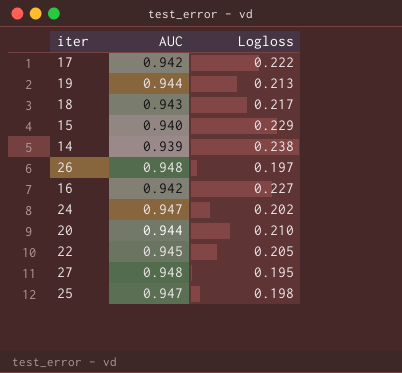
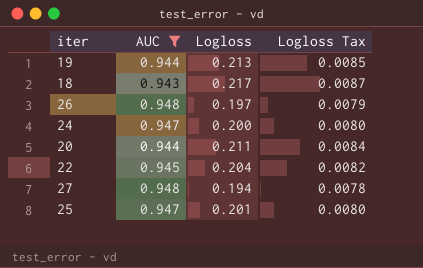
filter: none -> AUC >= 0.943
column Logloss Tax | formula: none -> [Logloss] * 0.04
24 | Logloss: 0.202 -> 0.200
20 | Logloss: 0.210 -> 0.211
22 | Logloss: 0.205 -> 0.204
27 | Logloss: 0.195 -> 0.194
25 | Logloss: 0.198 -> 0.201

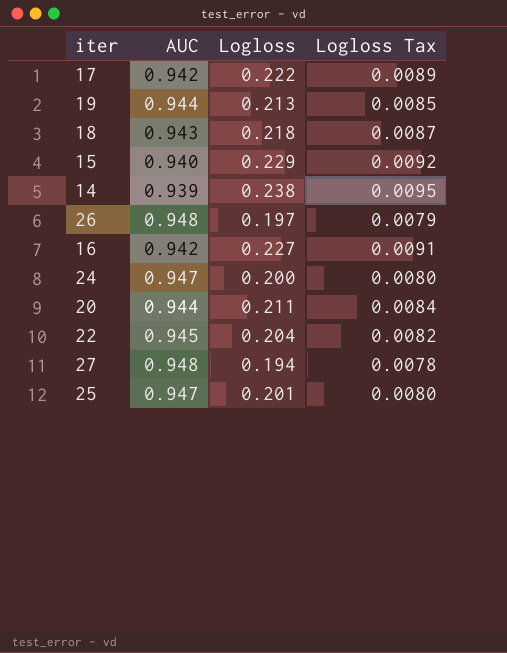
filter: AUC >= 0.943 -> none
18 | Logloss: 0.217 -> 0.218

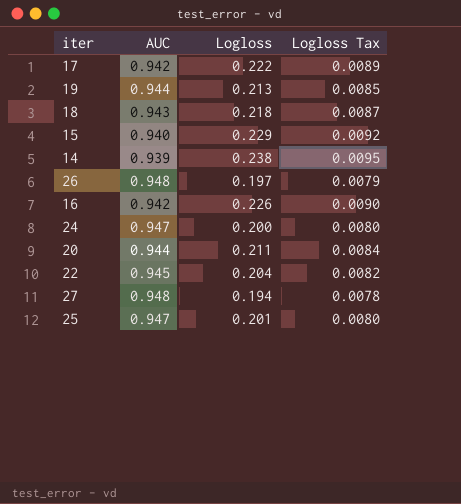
16 | Logloss: 0.227 -> 0.226
16 | Logloss Tax: 0.0091 -> 0.0090

